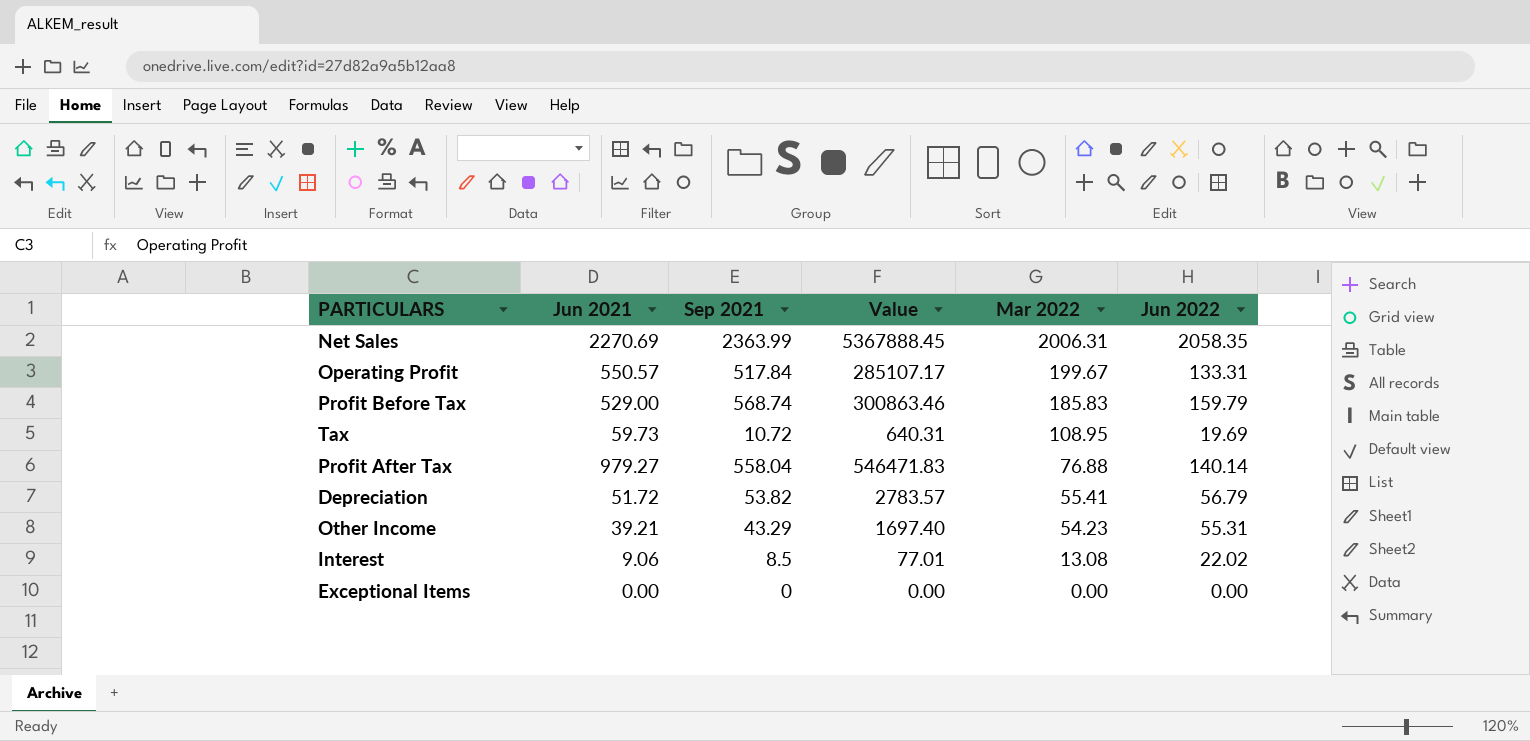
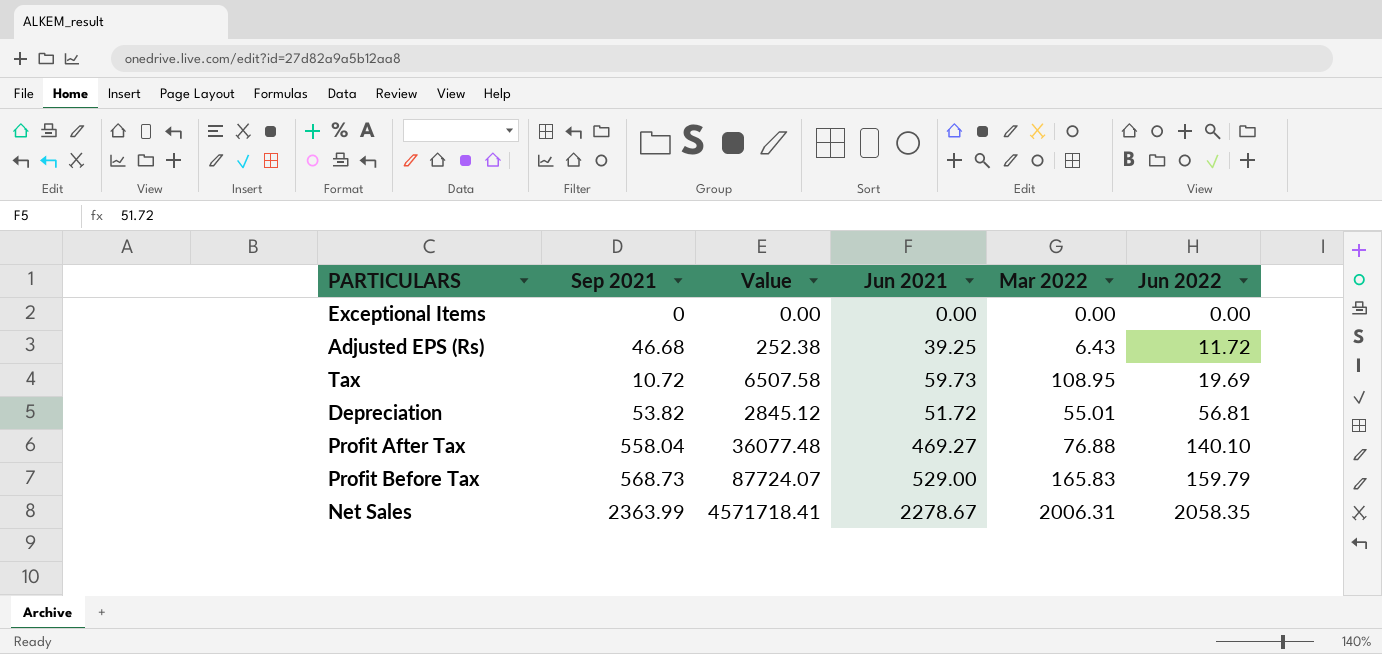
row order: Mar 2022 descending -> Jun 2022 ascending
column Value | formula: [Jun 2021] * [Sep 2021] -> [Jun 2021] * [Mar 2022]
column Jun 2021 | position: 2 -> 4
row Operating Profit: 550.57 | 517.84 | 285107.17 | 199.67 | 133.31 -> none
row Other Income: 39.21 | 43.29 | 1697.40 | 54.23 | 55.31 -> none
row Interest: 9.06 | 8.5 | 77.01 | 13.08 | 22.02 -> none
row Adjusted EPS (Rs): none -> 46.68 | 252.38 | 39.25 | 6.43 | 11.72
Depreciation | Mar 2022: 55.41 -> 55.01
Depreciation | Jun 2022: 56.79 -> 56.81
Profit After Tax | Jun 2021: 979.27 -> 469.27
Profit After Tax | Jun 2022: 140.14 -> 140.10
Profit Before Tax | Sep 2021: 568.74 -> 568.73
Profit Before Tax | Mar 2022: 185.83 -> 165.83
Net Sales | Jun 2021: 2270.69 -> 2278.67

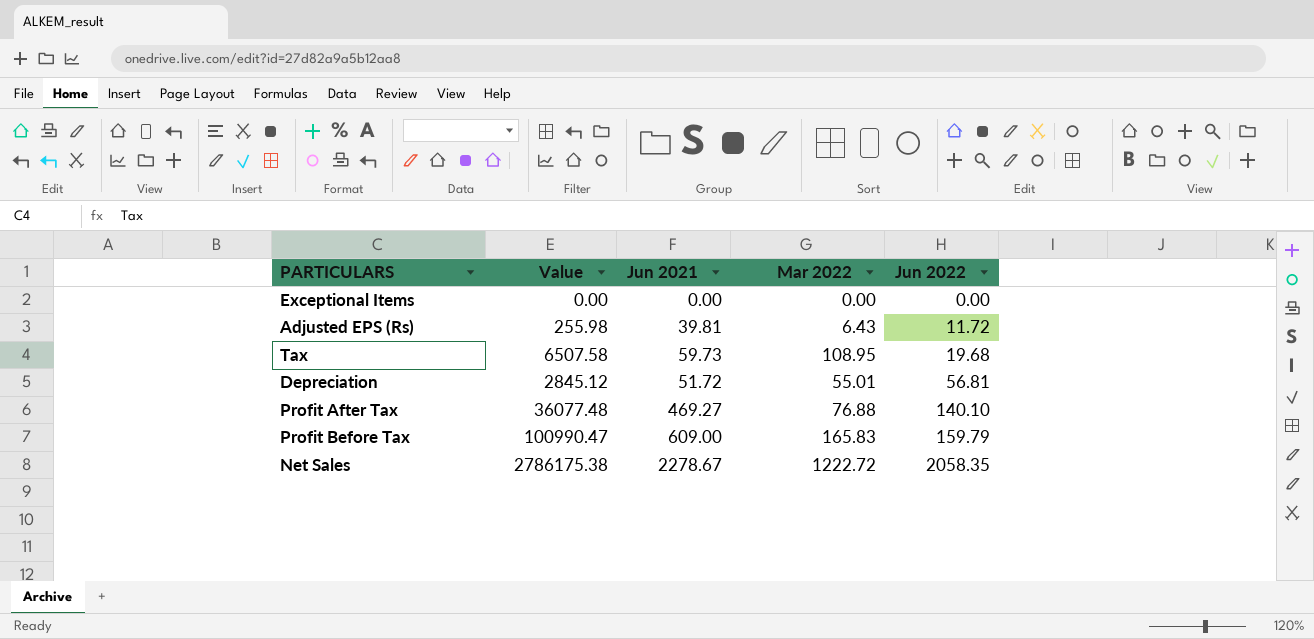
column Sep 2021 | position: 2 -> none
Adjusted EPS (Rs) | Value: 252.38 -> 255.98
Adjusted EPS (Rs) | Jun 2021: 39.25 -> 39.81
Tax | Jun 2022: 19.69 -> 19.68
Profit Before Tax | Value: 87724.07 -> 100990.47
Profit Before Tax | Jun 2021: 529.00 -> 609.00
Net Sales | Value: 4571718.41 -> 2786175.38
Net Sales | Mar 2022: 2006.31 -> 1222.72

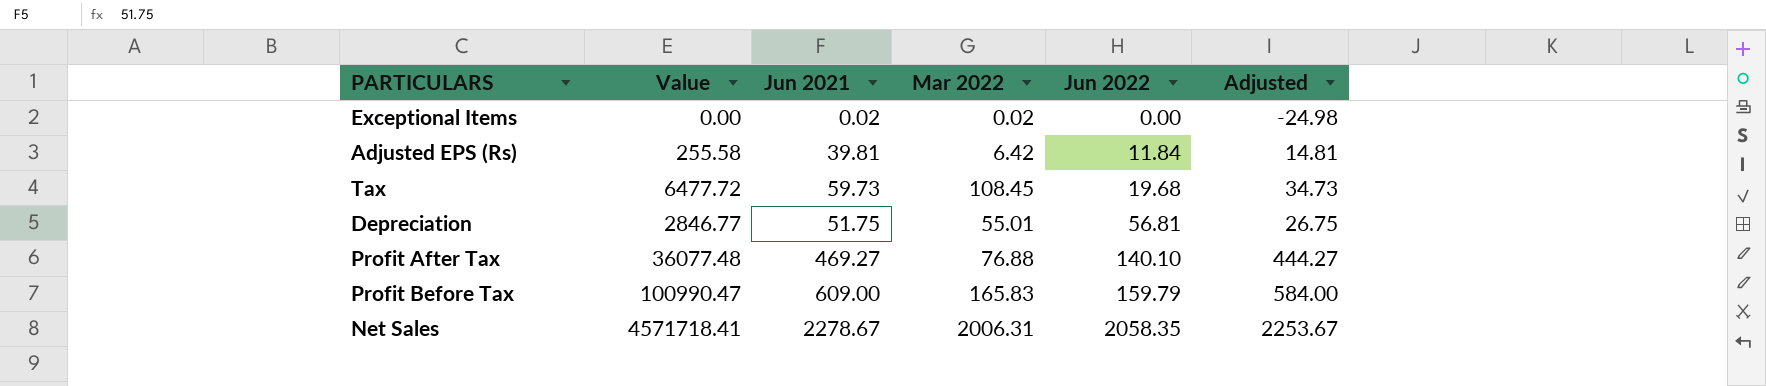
column Adjusted | formula: none -> [Jun 2021] - 25
Exceptional Items | Jun 2021: 0.00 -> 0.02
Exceptional Items | Mar 2022: 0.00 -> 0.02
Adjusted EPS (Rs) | Value: 255.98 -> 255.58
Adjusted EPS (Rs) | Mar 2022: 6.43 -> 6.42
Adjusted EPS (Rs) | Jun 2022: 11.72 -> 11.84
Tax | Value: 6507.58 -> 6477.72
Tax | Mar 2022: 108.95 -> 108.45
Depreciation | Value: 2845.12 -> 2846.77
Depreciation | Jun 2021: 51.72 -> 51.75
Net Sales | Value: 2786175.38 -> 4571718.41
Net Sales | Mar 2022: 1222.72 -> 2006.31

